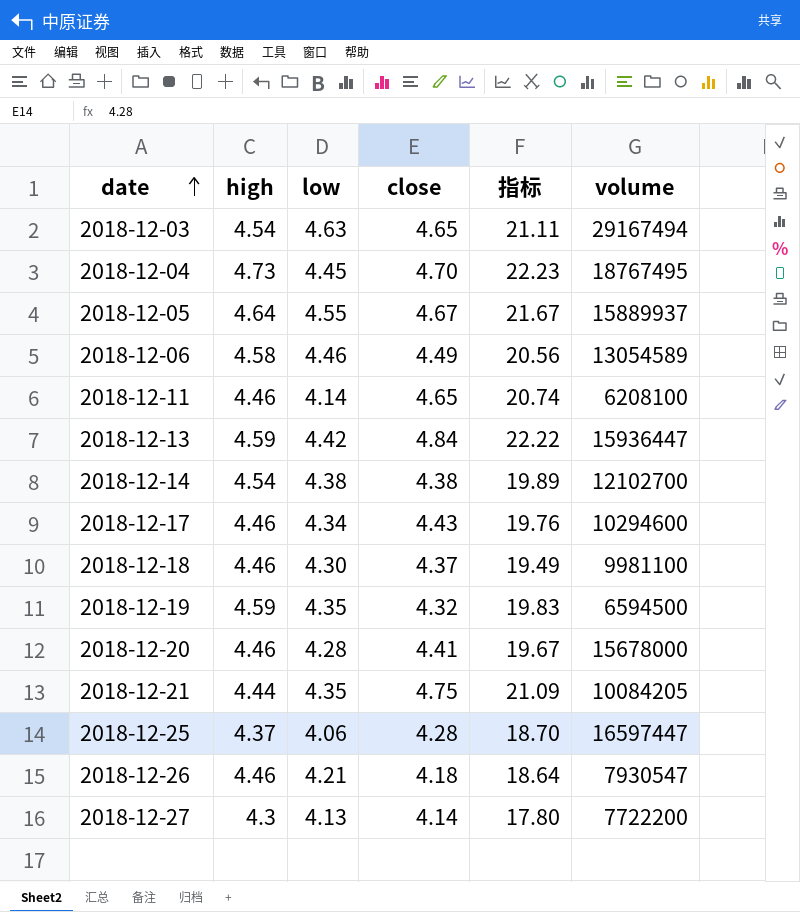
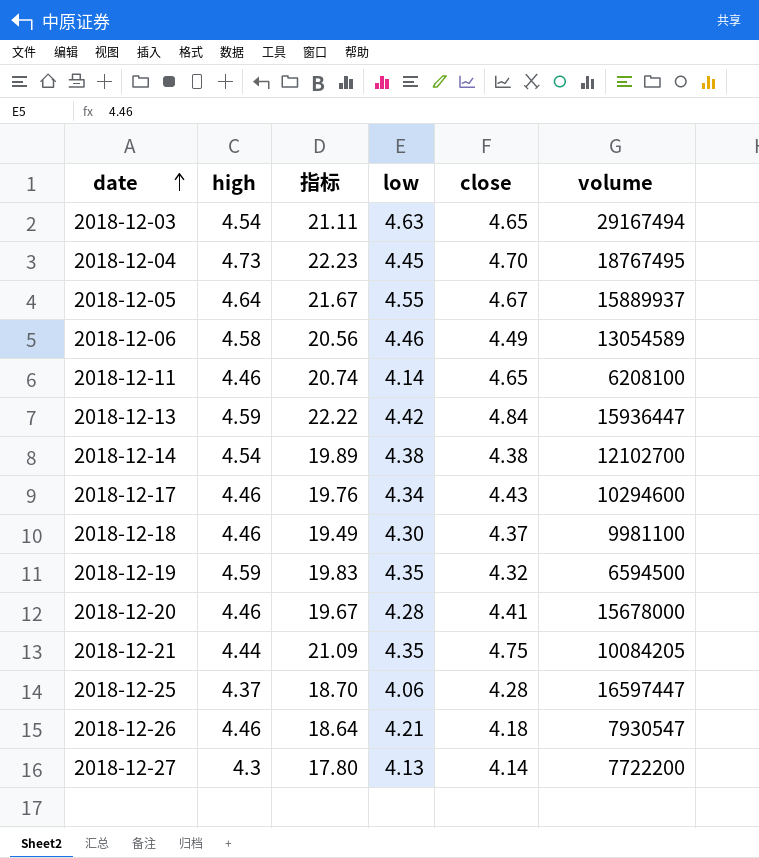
column 指标 | position: 5 -> 3

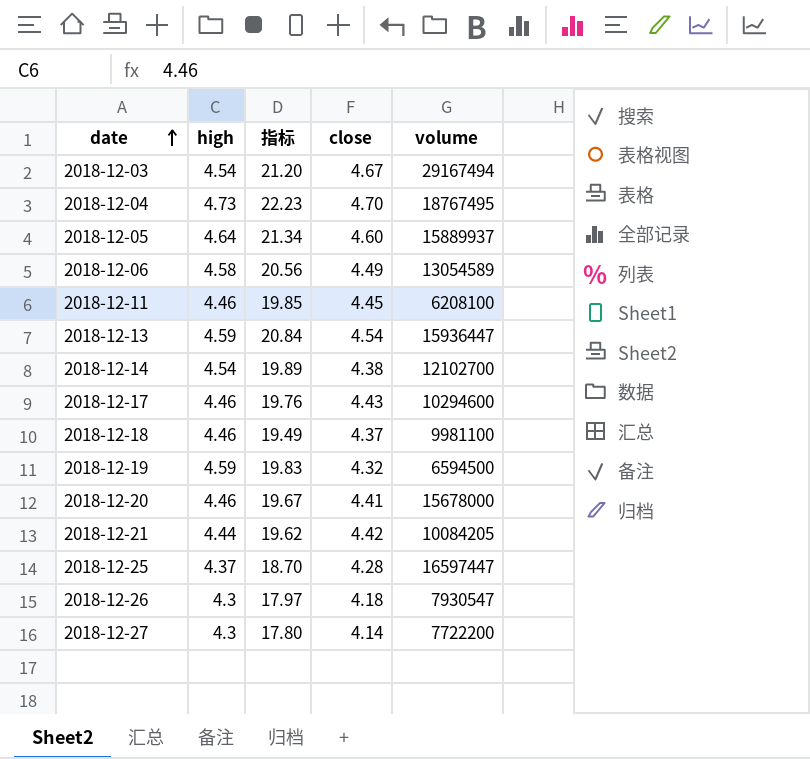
column low | position: 4 -> none
2018-12-03 | 指标: 21.11 -> 21.20
2018-12-03 | close: 4.65 -> 4.67
2018-12-05 | 指标: 21.67 -> 21.34
2018-12-05 | close: 4.67 -> 4.60
2018-12-11 | 指标: 20.74 -> 19.85
2018-12-11 | close: 4.65 -> 4.45
2018-12-13 | 指标: 22.22 -> 20.84
2018-12-13 | close: 4.84 -> 4.54
2018-12-21 | 指标: 21.09 -> 19.62
2018-12-21 | close: 4.75 -> 4.42
2018-12-26 | high: 4.46 -> 4.3
2018-12-26 | 指标: 18.64 -> 17.97

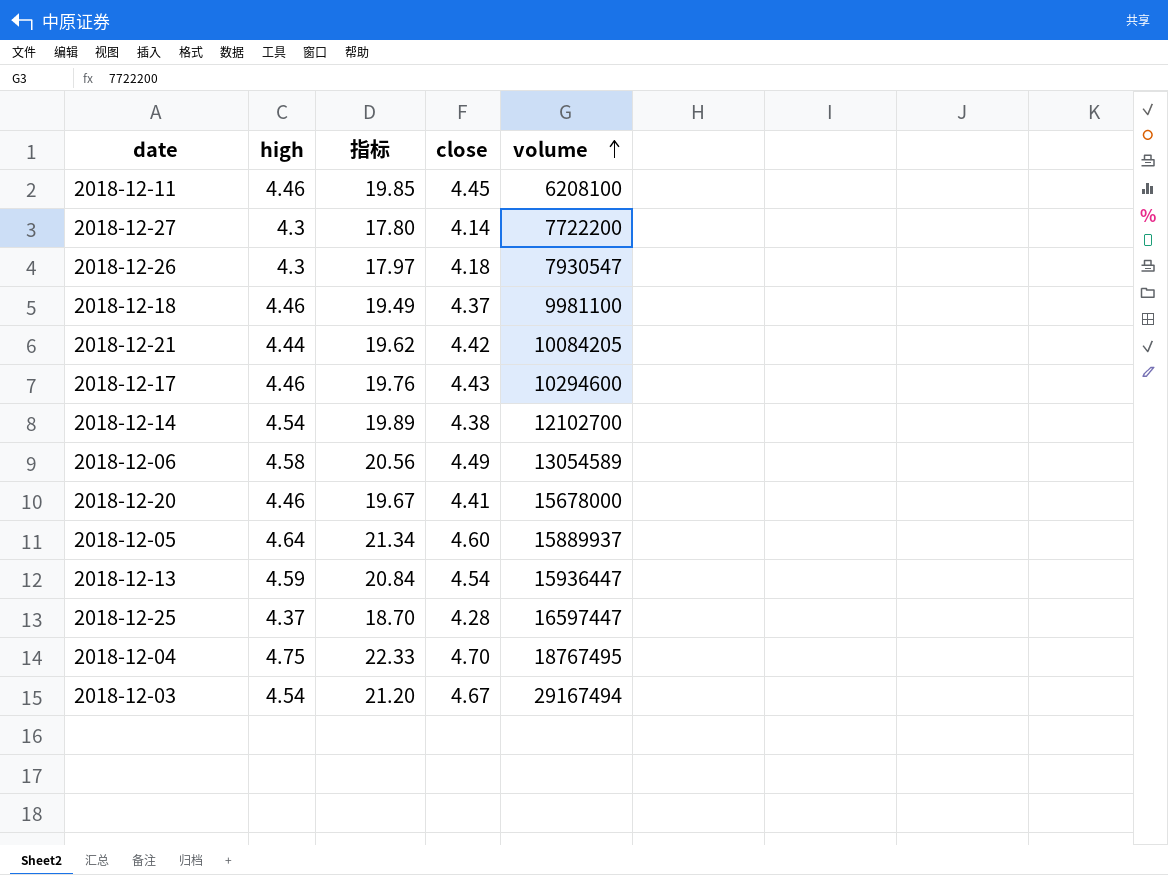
row order: date ascending -> volume ascending
row 2018-12-19: 4.59 | 19.83 | 4.32 | 6594500 -> none
2018-12-04 | high: 4.73 -> 4.75
2018-12-04 | 指标: 22.23 -> 22.33

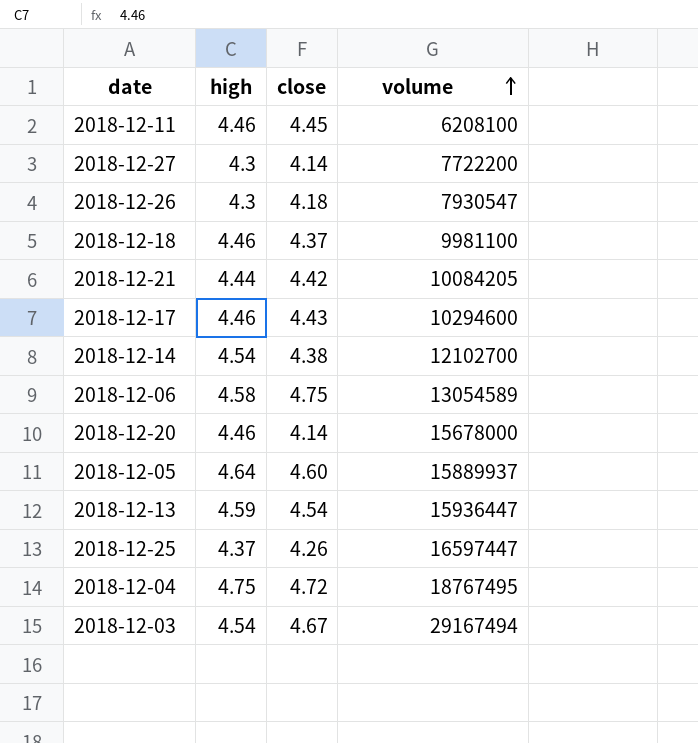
column 指标 | formula: [high] * [close] -> none
2018-12-06 | close: 4.49 -> 4.75
2018-12-20 | close: 4.41 -> 4.14
2018-12-25 | close: 4.28 -> 4.26
2018-12-04 | close: 4.70 -> 4.72

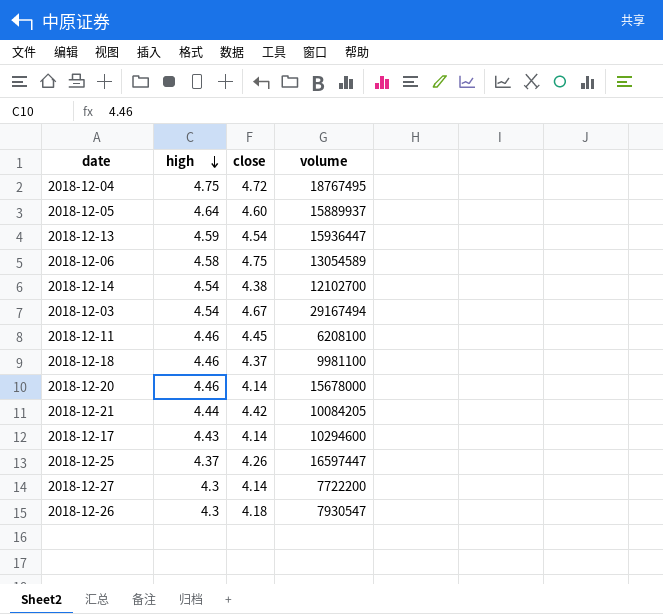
row order: volume ascending -> high descending
2018-12-17 | high: 4.46 -> 4.43
2018-12-17 | close: 4.43 -> 4.14

